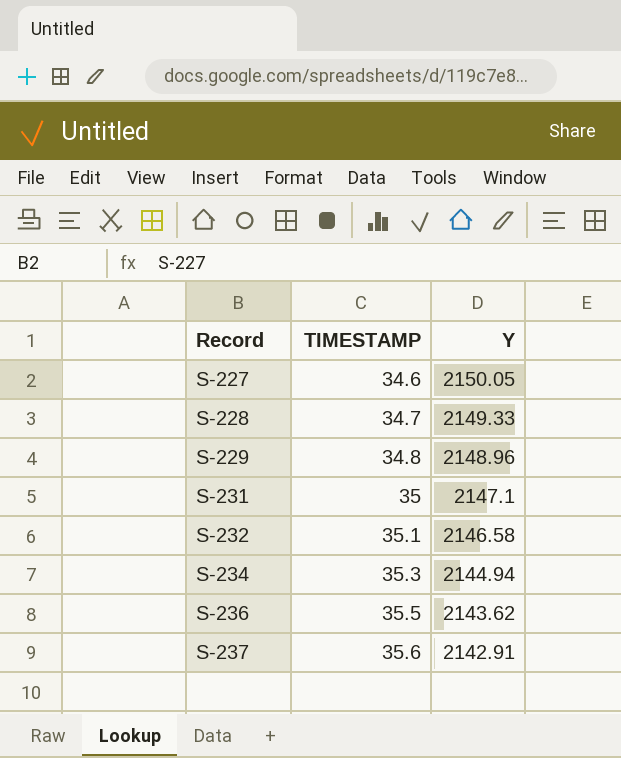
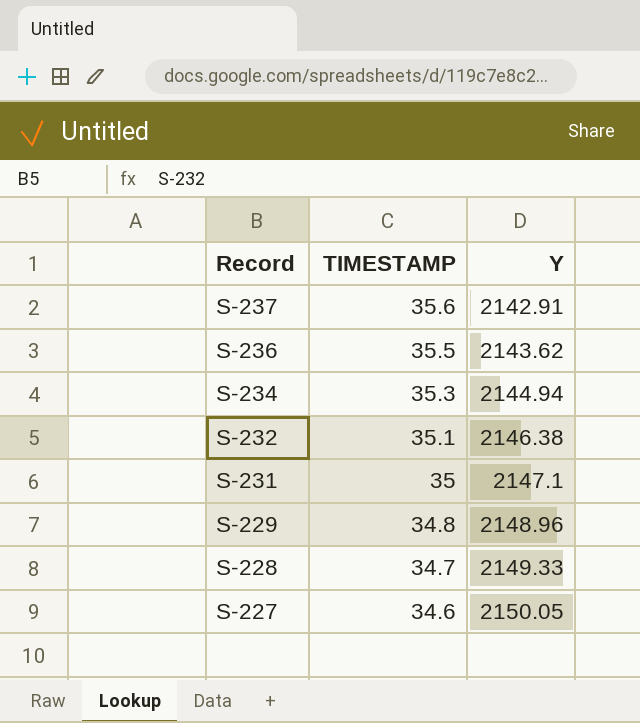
row order: Record ascending -> Record descending
S-232 | Y: 2146.58 -> 2146.38

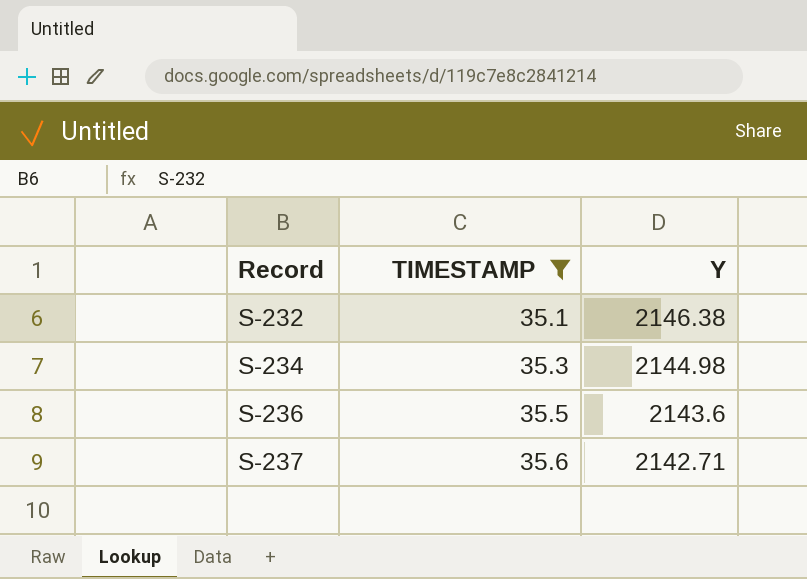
filter: none -> TIMESTAMP >= 35.1
row order: Record descending -> Record ascending
S-234 | Y: 2144.94 -> 2144.98
S-236 | Y: 2143.62 -> 2143.6
S-237 | Y: 2142.91 -> 2142.71

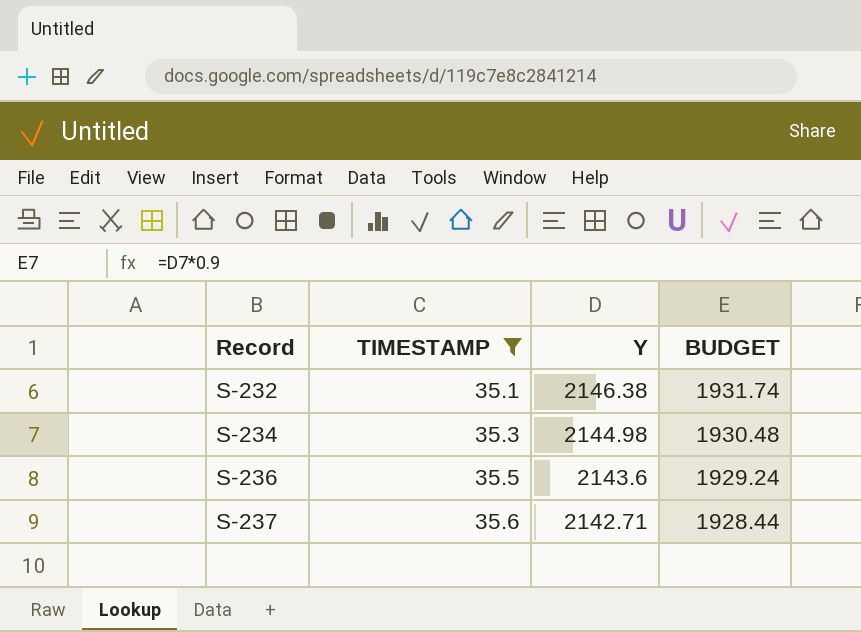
column BUDGET | formula: none -> [Y] * 0.9

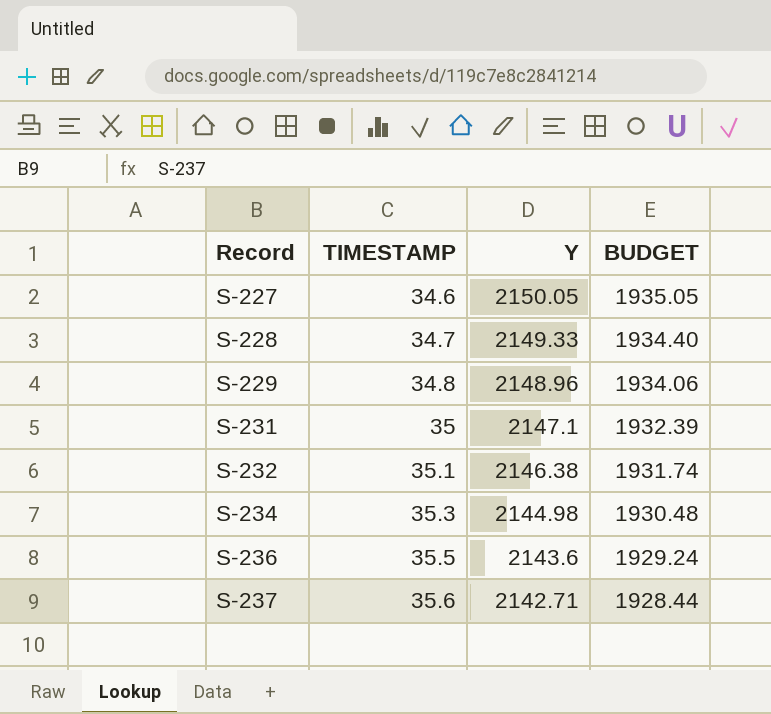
filter: TIMESTAMP >= 35.1 -> none

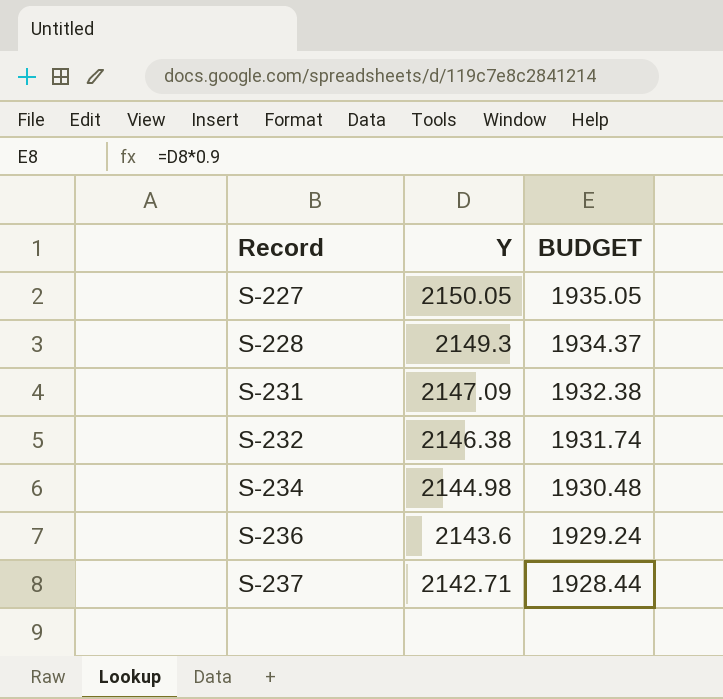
column TIMESTAMP | position: 2 -> none
row S-229: 34.8 | 2148.96 | 1934.06 -> none
S-228 | Y: 2149.33 -> 2149.3
S-228 | BUDGET: 1934.40 -> 1934.37
S-231 | Y: 2147.1 -> 2147.09
S-231 | BUDGET: 1932.39 -> 1932.38

